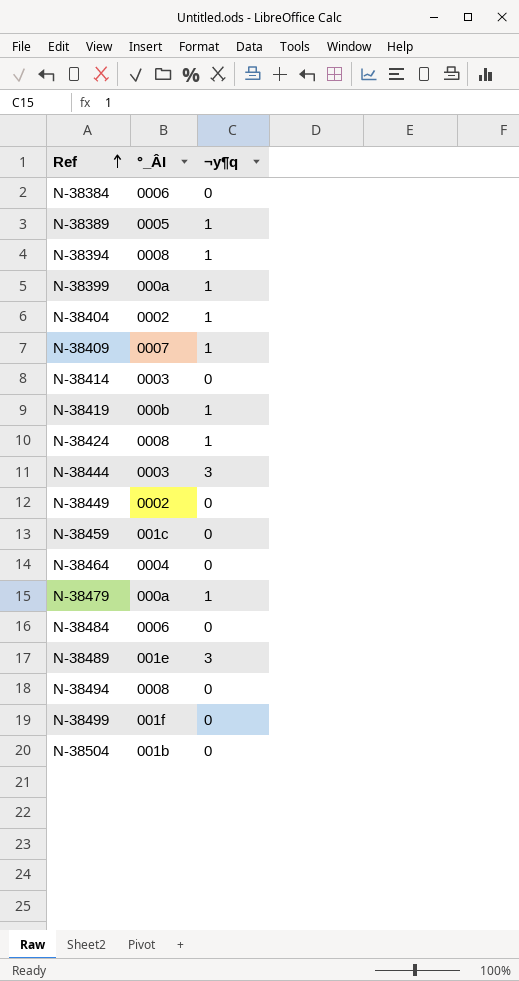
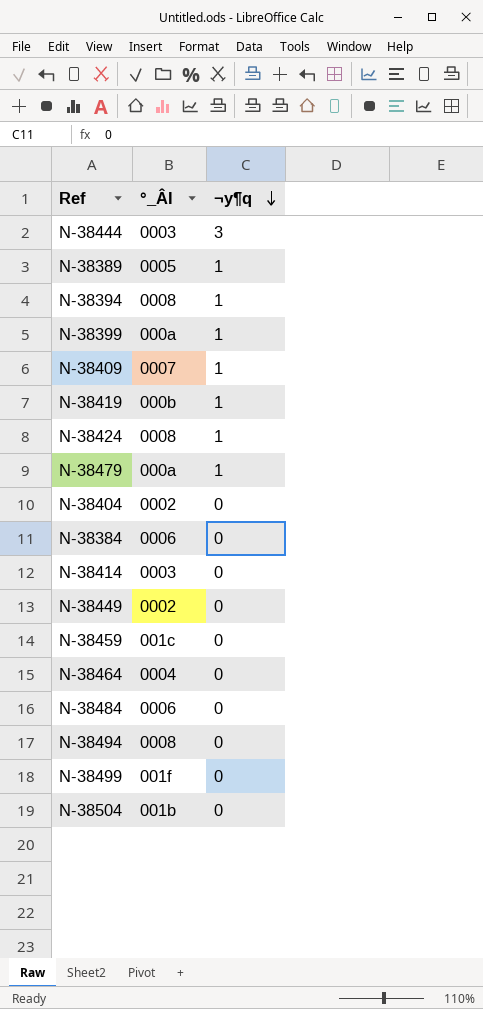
row order: Ref ascending -> ¬y¶q descending
row N-38489: 001e | 3 -> none
N-38404 | ¬y¶q: 1 -> 0

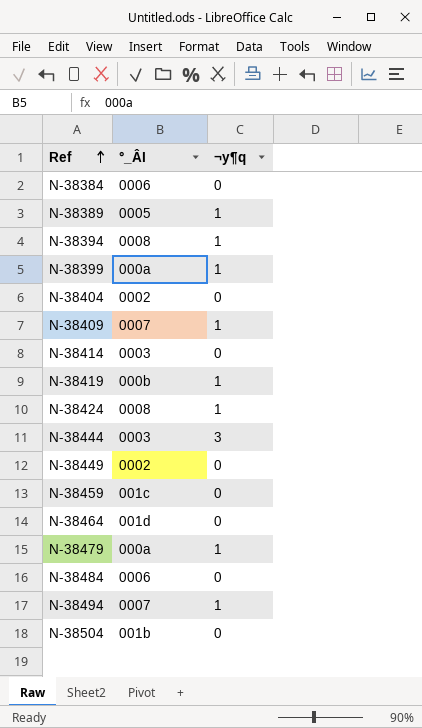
row order: ¬y¶q descending -> Ref ascending
row N-38499: 001f | 0 -> none
N-38464 | °_ÂI: 0004 -> 001d
N-38494 | °_ÂI: 0008 -> 0007
N-38494 | ¬y¶q: 0 -> 1

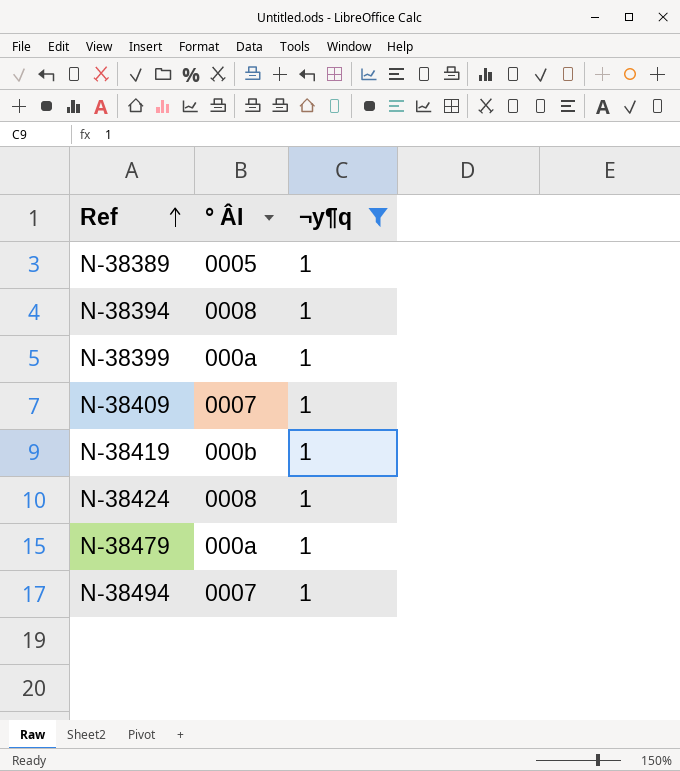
filter: none -> ¬y¶q = 1
column name: °_ÂI -> ° ÂI

